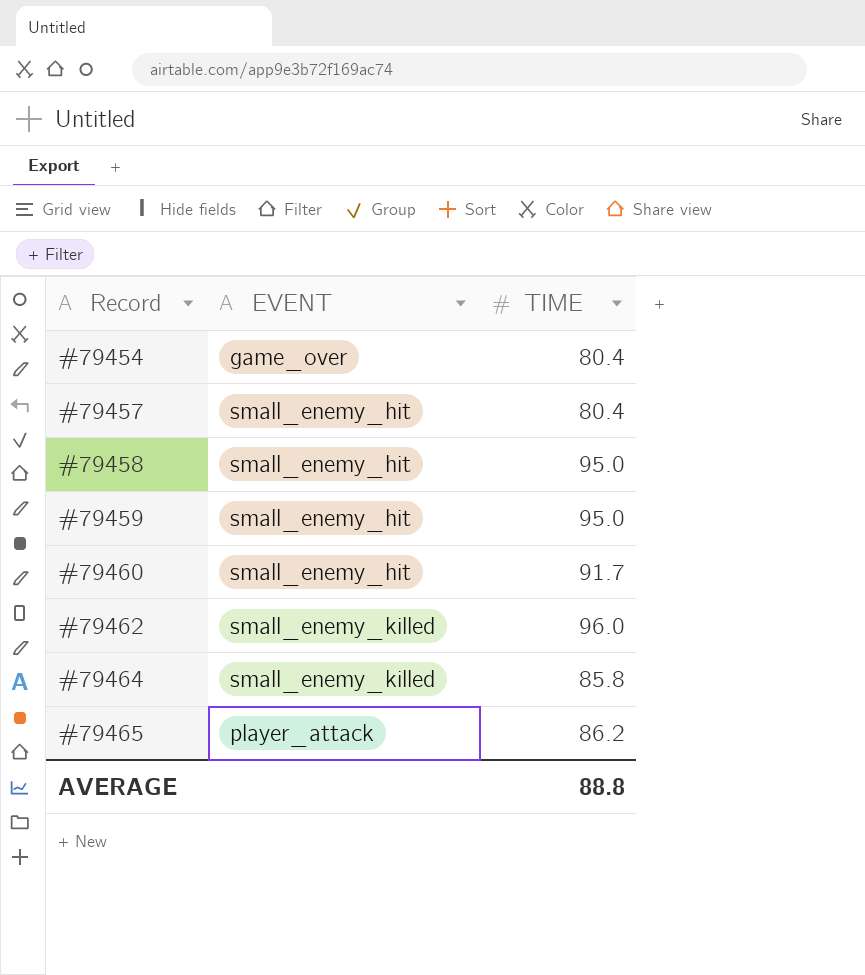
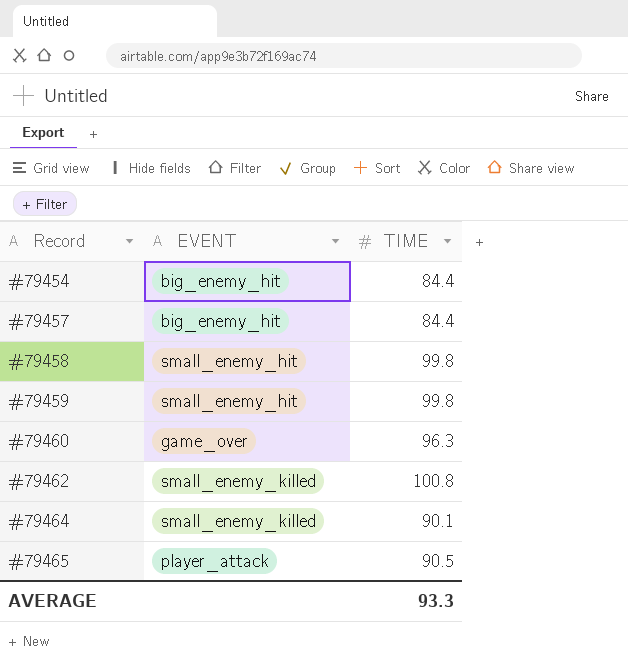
#79454 | EVENT: game_over -> big_enemy_hit
#79454 | TIME: 80.4 -> 84.4
#79457 | EVENT: small_enemy_hit -> big_enemy_hit
#79457 | TIME: 80.4 -> 84.4
#79458 | TIME: 95.0 -> 99.8
#79459 | TIME: 95.0 -> 99.8
#79460 | EVENT: small_enemy_hit -> game_over
#79460 | TIME: 91.7 -> 96.3
#79462 | TIME: 96.0 -> 100.8
#79464 | TIME: 85.8 -> 90.1
#79465 | TIME: 86.2 -> 90.5
AVERAGE | TIME: 88.8 -> 93.3

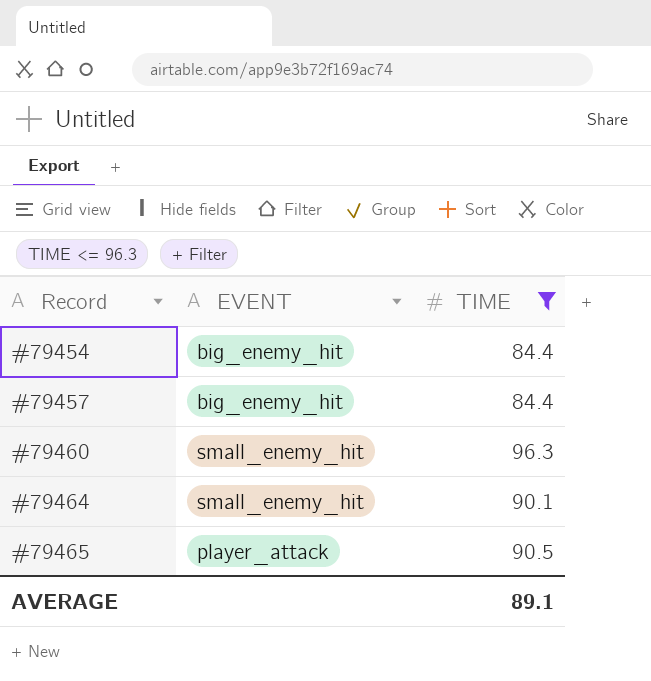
filter: none -> TIME <= 96.3
#79460 | EVENT: game_over -> small_enemy_hit
#79464 | EVENT: small_enemy_killed -> small_enemy_hit
AVERAGE | TIME: 93.3 -> 89.1

